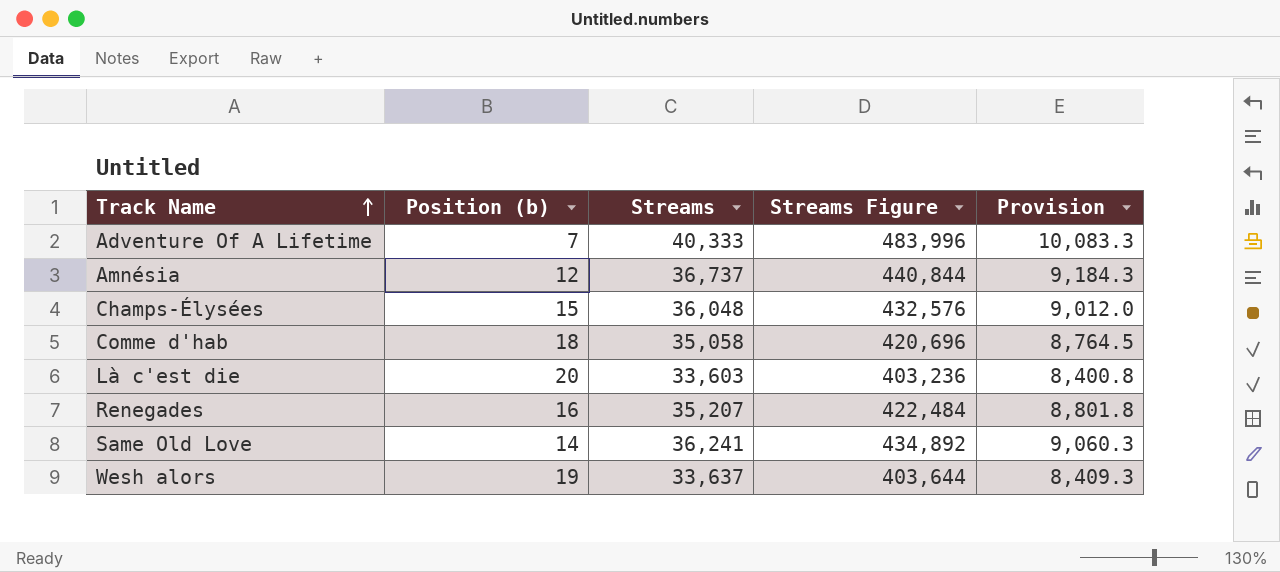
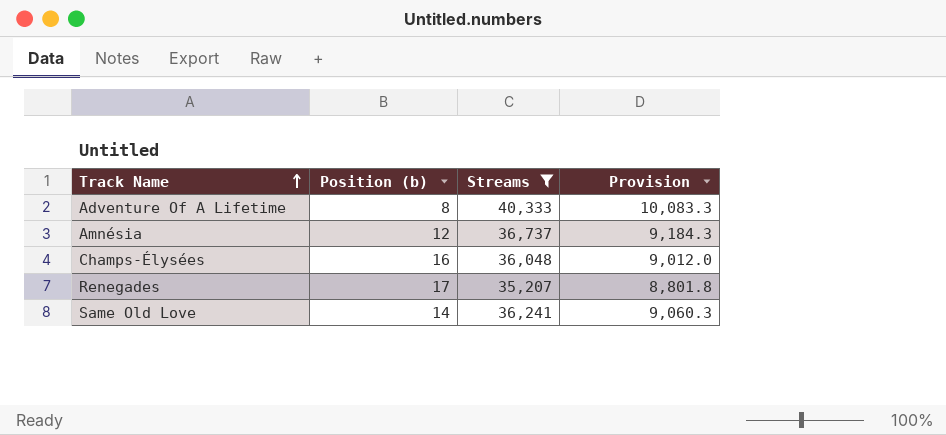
filter: none -> Streams >= 35,207
column Streams Figure | formula: [Streams] * 12 -> none
Adventure Of A Lifetime | Position (b): 7 -> 8
Champs-Élysées | Position (b): 15 -> 16
Renegades | Position (b): 16 -> 17

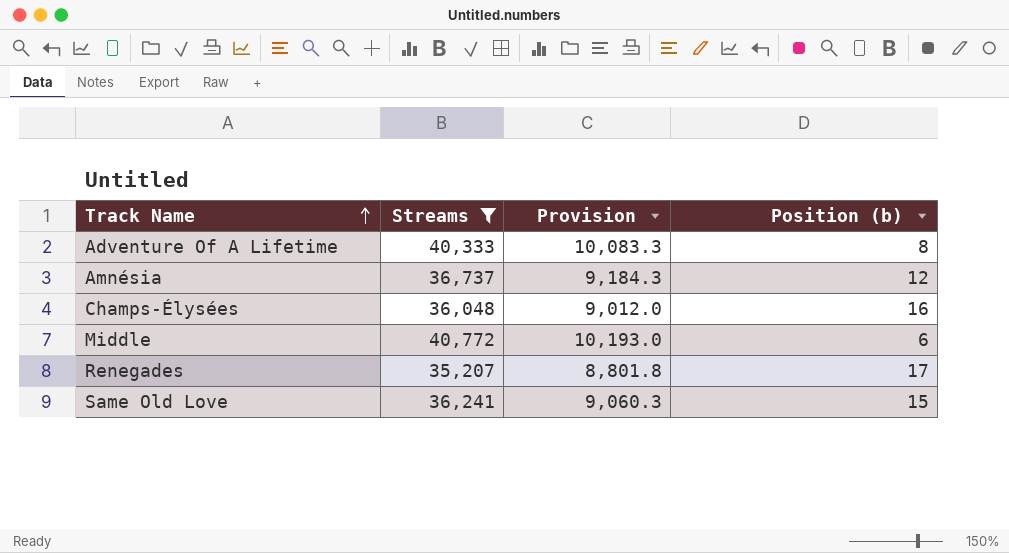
column Position (b) | position: 2 -> 4
row Middle: none -> 40,772 | 10,193.0 | 6
Same Old Love | Position (b): 14 -> 15

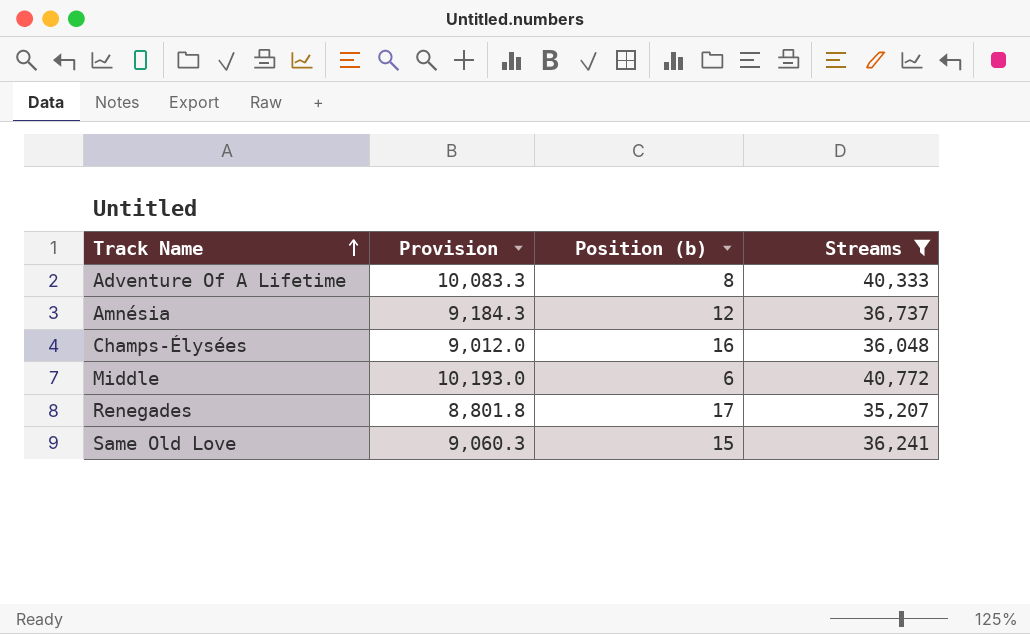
column Streams | position: 2 -> 4

